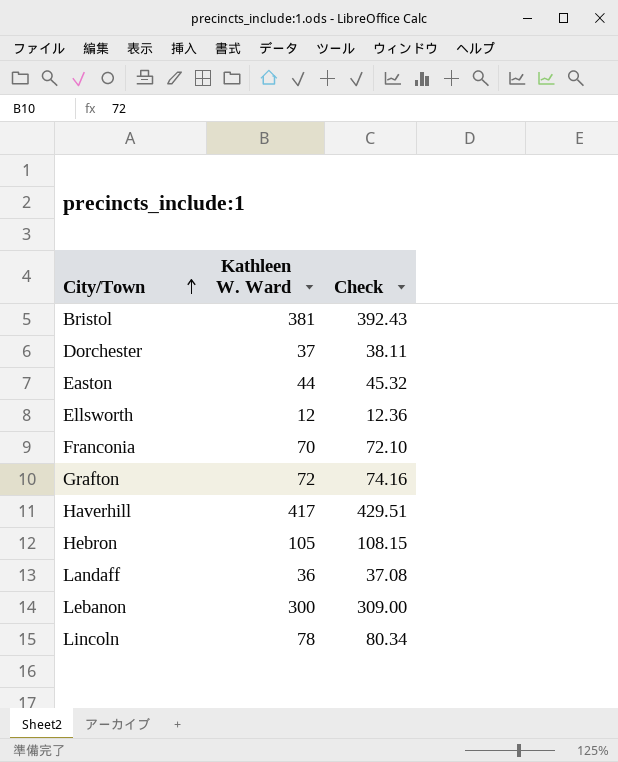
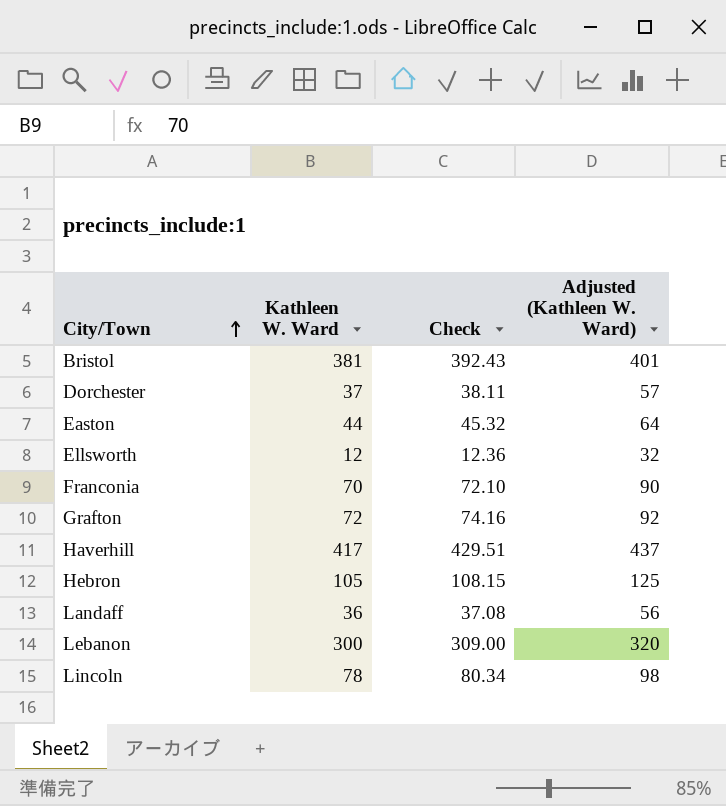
column Adjusted (Kathleen W. Ward) | formula: none -> [Kathleen W. Ward] + 20

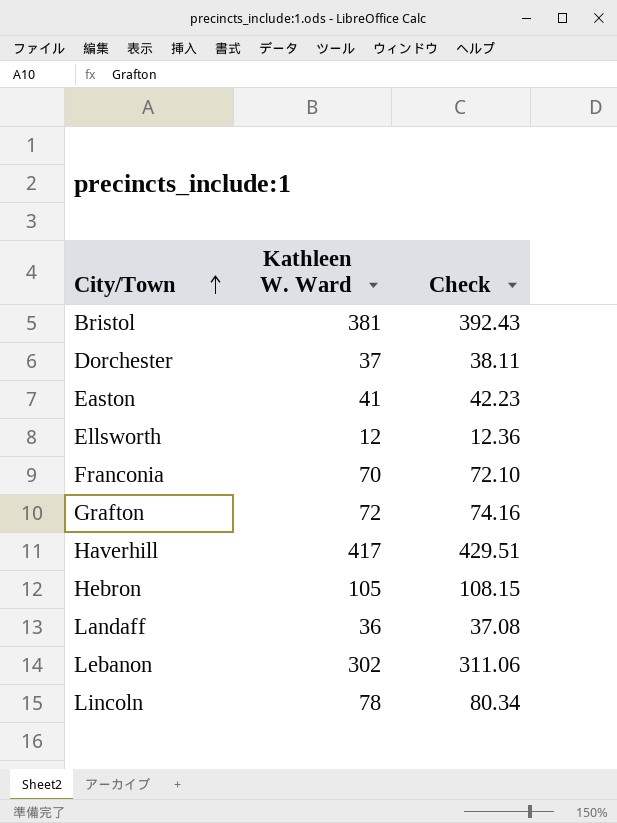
column Adjusted (Kathleen W. Ward) | formula: [Kathleen W. Ward] + 20 -> none
Easton | Kathleen W. Ward: 44 -> 41
Easton | Check: 45.32 -> 42.23
Lebanon | Kathleen W. Ward: 300 -> 302
Lebanon | Check: 309.00 -> 311.06

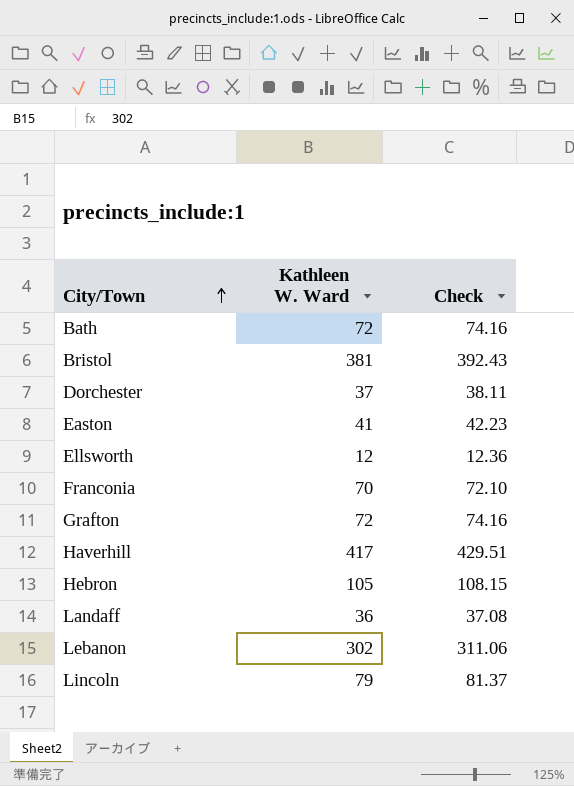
row Bath: none -> 72 | 74.16
Lincoln | Kathleen W. Ward: 78 -> 79
Lincoln | Check: 80.34 -> 81.37

